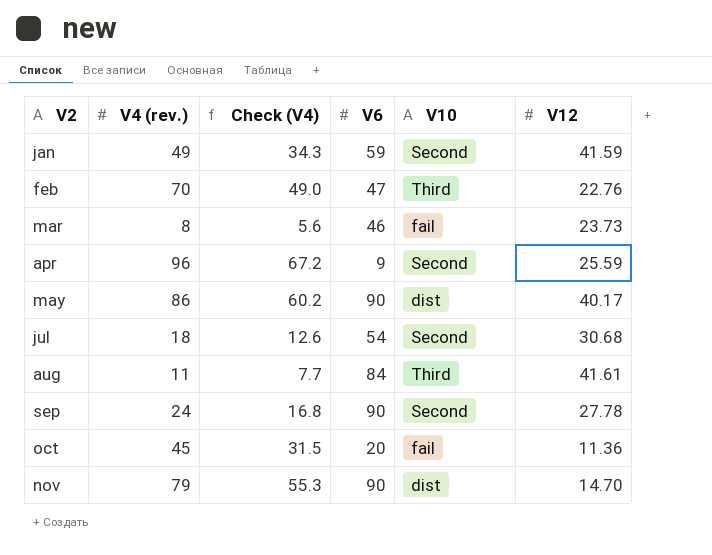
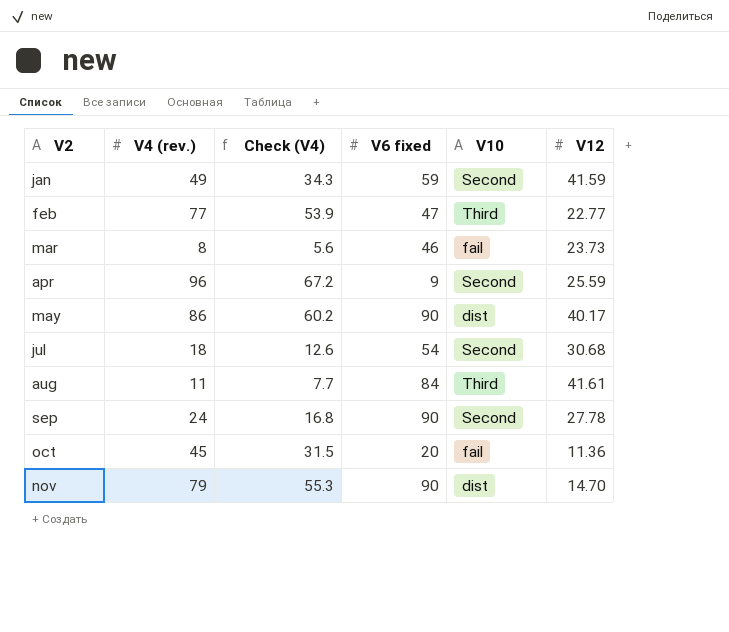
column name: V6 -> V6 fixed
feb | V4 (rev.): 70 -> 77
feb | Check (V4): 49.0 -> 53.9
feb | V12: 22.76 -> 22.77

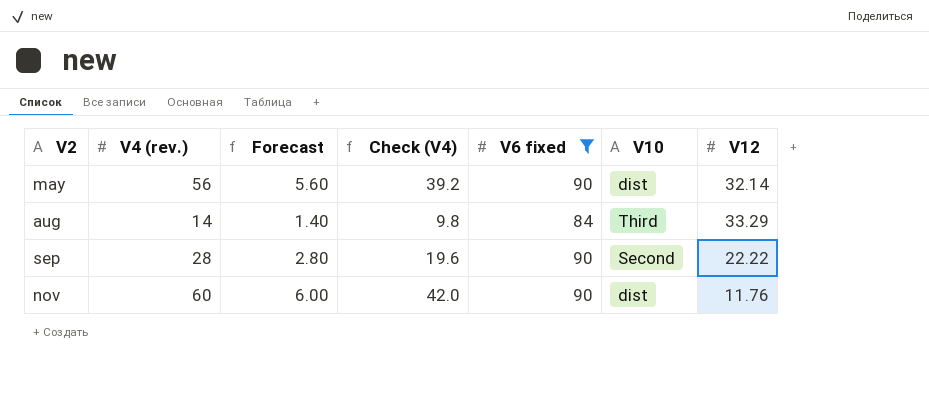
filter: none -> V6 fixed >= 84
column Forecast | formula: none -> [V4 (rev.)] * 0.1
may | V4 (rev.): 86 -> 56
may | Check (V4): 60.2 -> 39.2
may | V12: 40.17 -> 32.14
aug | V4 (rev.): 11 -> 14
aug | Check (V4): 7.7 -> 9.8
aug | V12: 41.61 -> 33.29
sep | V4 (rev.): 24 -> 28
sep | Check (V4): 16.8 -> 19.6
sep | V12: 27.78 -> 22.22
nov | V4 (rev.): 79 -> 60
nov | Check (V4): 55.3 -> 42.0
nov | V12: 14.70 -> 11.76

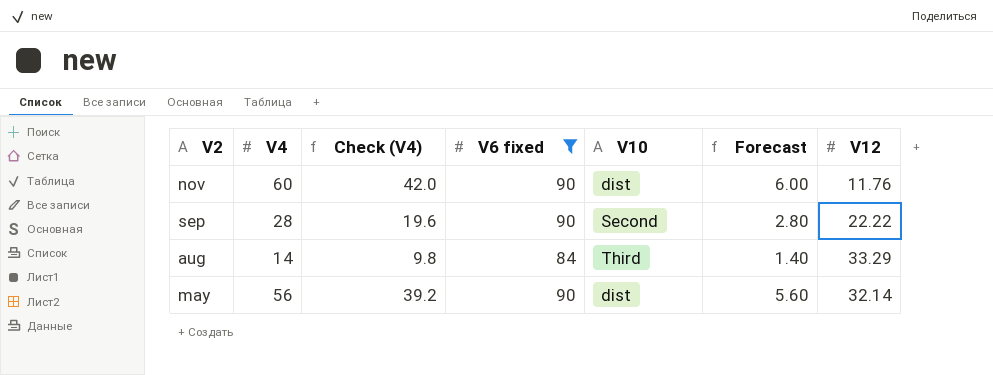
row order: V2 ascending -> V2 descending
column name: V4 (rev.) -> V4
column Forecast | position: 3 -> 6

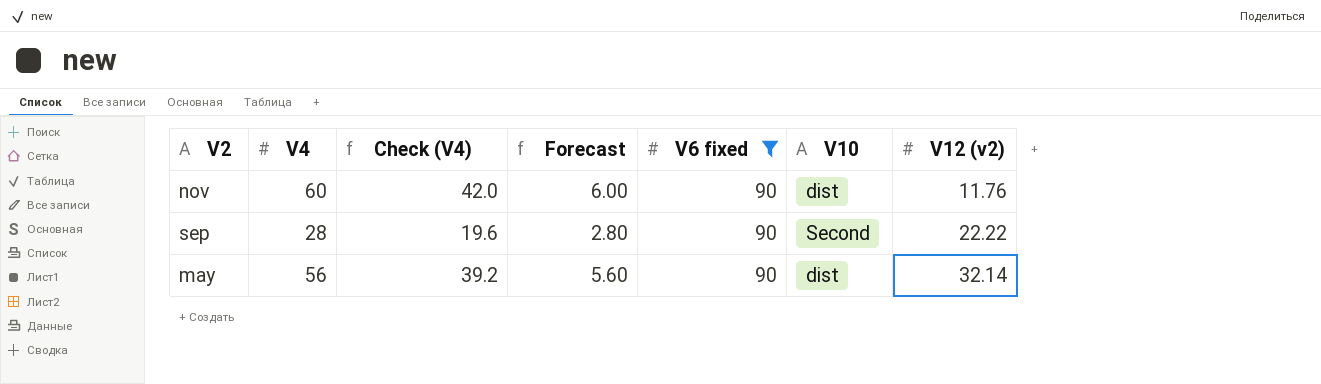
column Forecast | position: 6 -> 4
column name: V12 -> V12 (v2)
row aug: 14 | 9.8 | 84 | Third | 1.40 | 33.29 -> none

